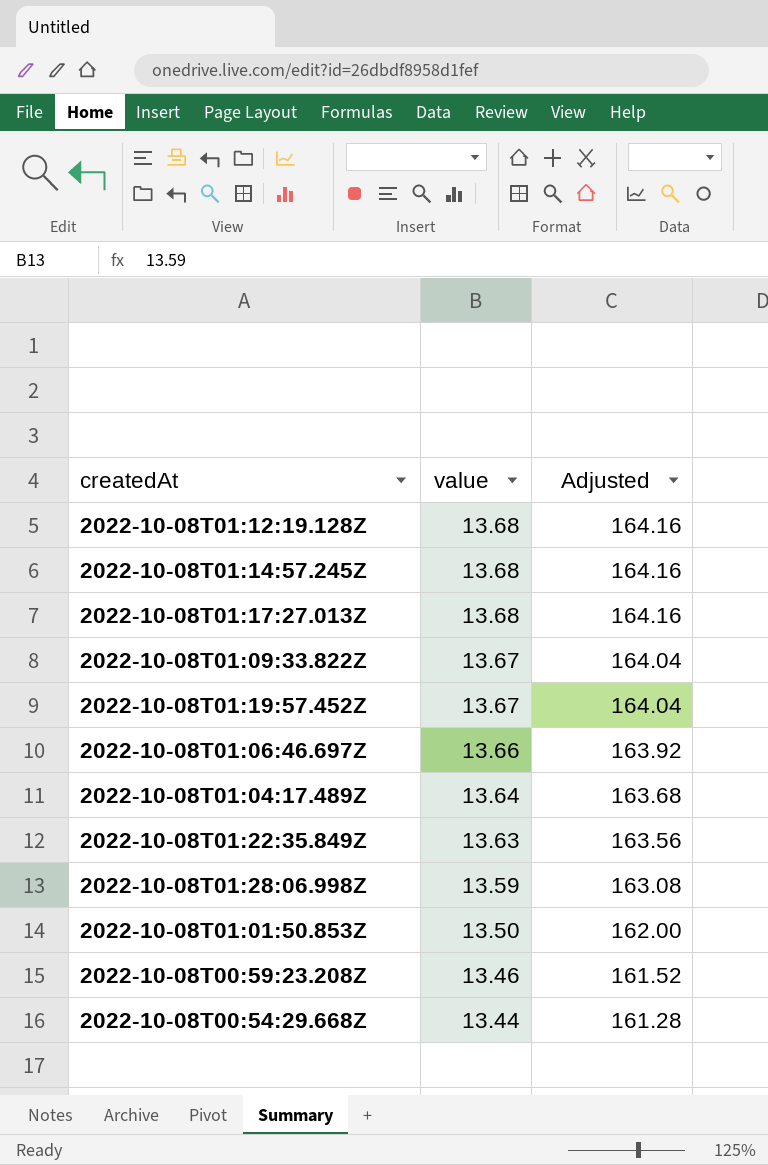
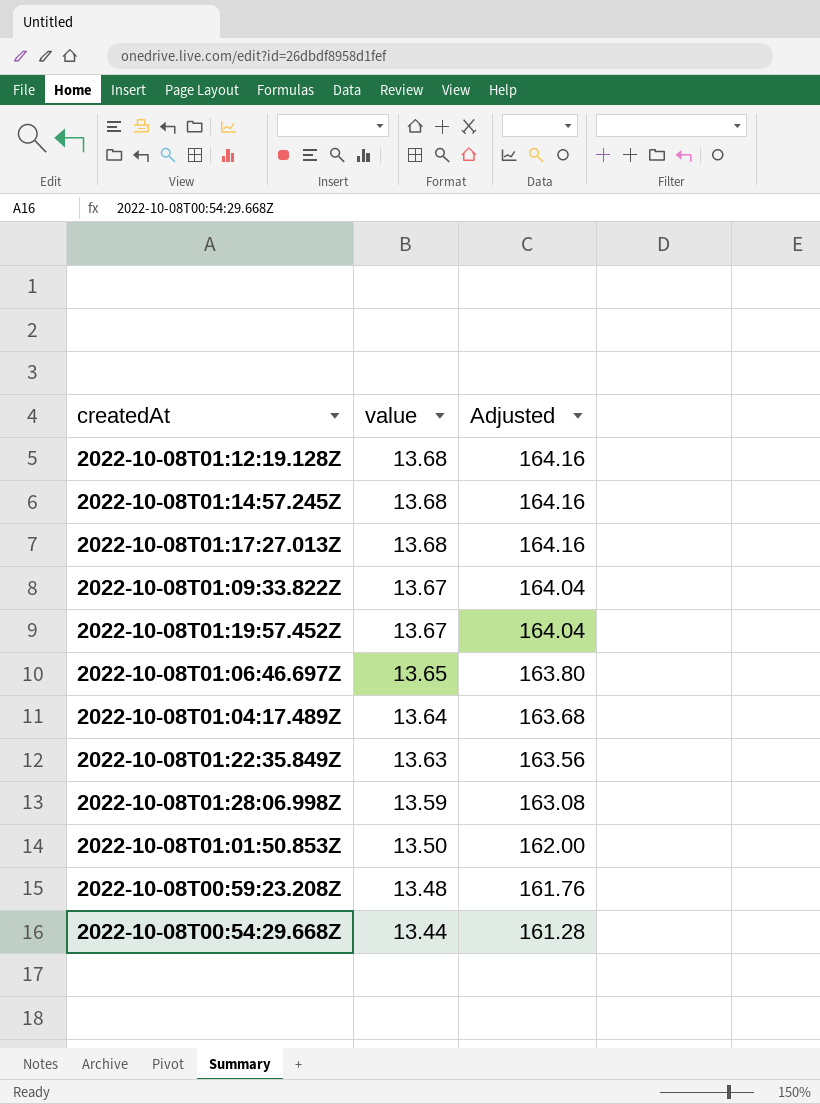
2022-10-08T01:06:46.697Z | value: 13.66 -> 13.65
2022-10-08T01:06:46.697Z | Adjusted: 163.92 -> 163.80
2022-10-08T00:59:23.208Z | value: 13.46 -> 13.48
2022-10-08T00:59:23.208Z | Adjusted: 161.52 -> 161.76

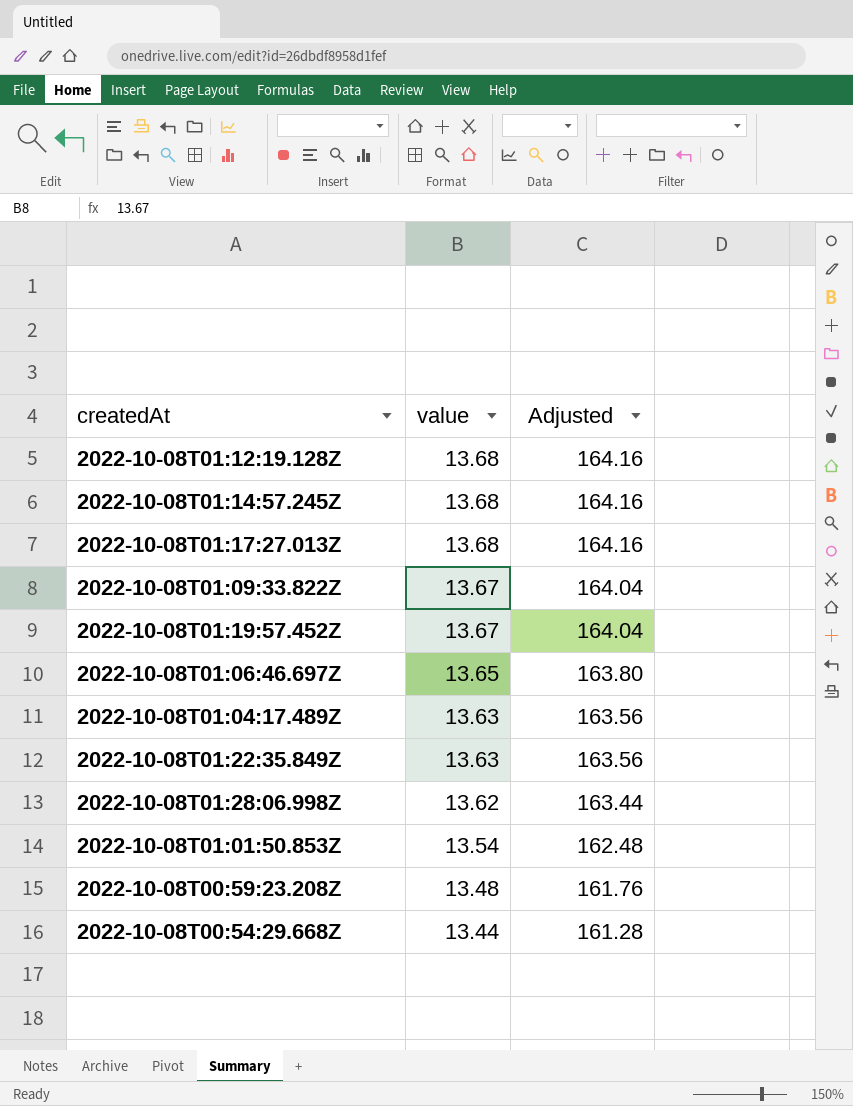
2022-10-08T01:04:17.489Z | value: 13.64 -> 13.63
2022-10-08T01:04:17.489Z | Adjusted: 163.68 -> 163.56
2022-10-08T01:28:06.998Z | value: 13.59 -> 13.62
2022-10-08T01:28:06.998Z | Adjusted: 163.08 -> 163.44
2022-10-08T01:01:50.853Z | value: 13.50 -> 13.54
2022-10-08T01:01:50.853Z | Adjusted: 162.00 -> 162.48

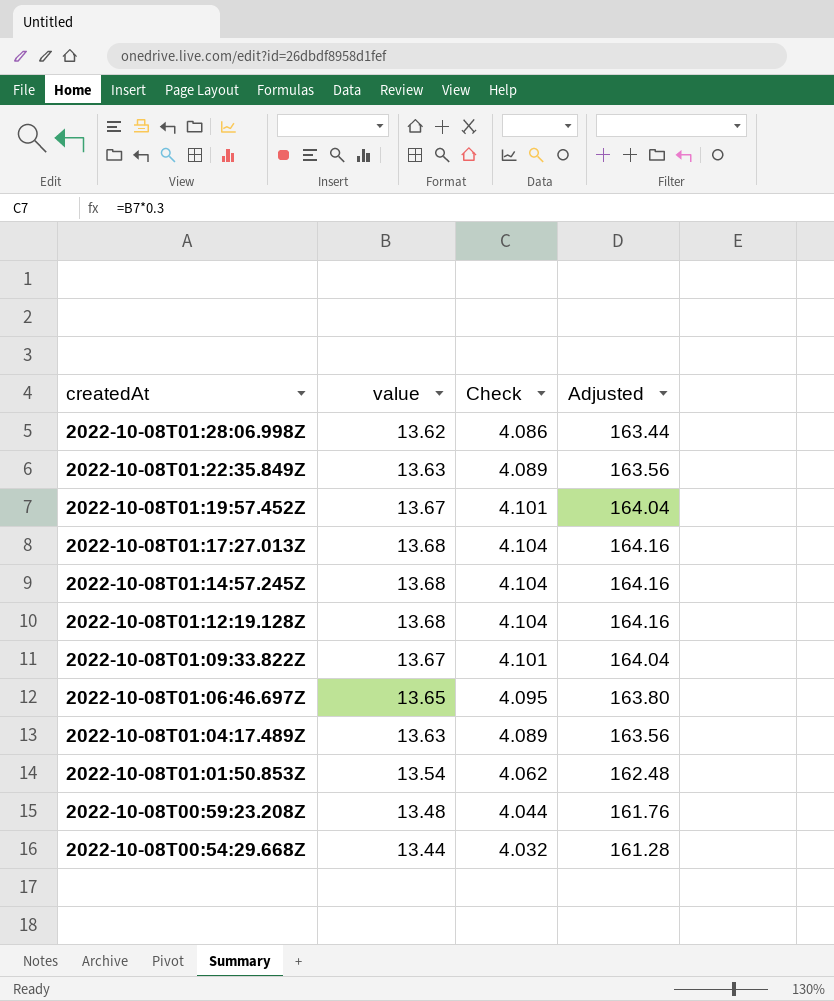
row order: value descending -> createdAt descending
column Check | formula: none -> [value] * 0.3

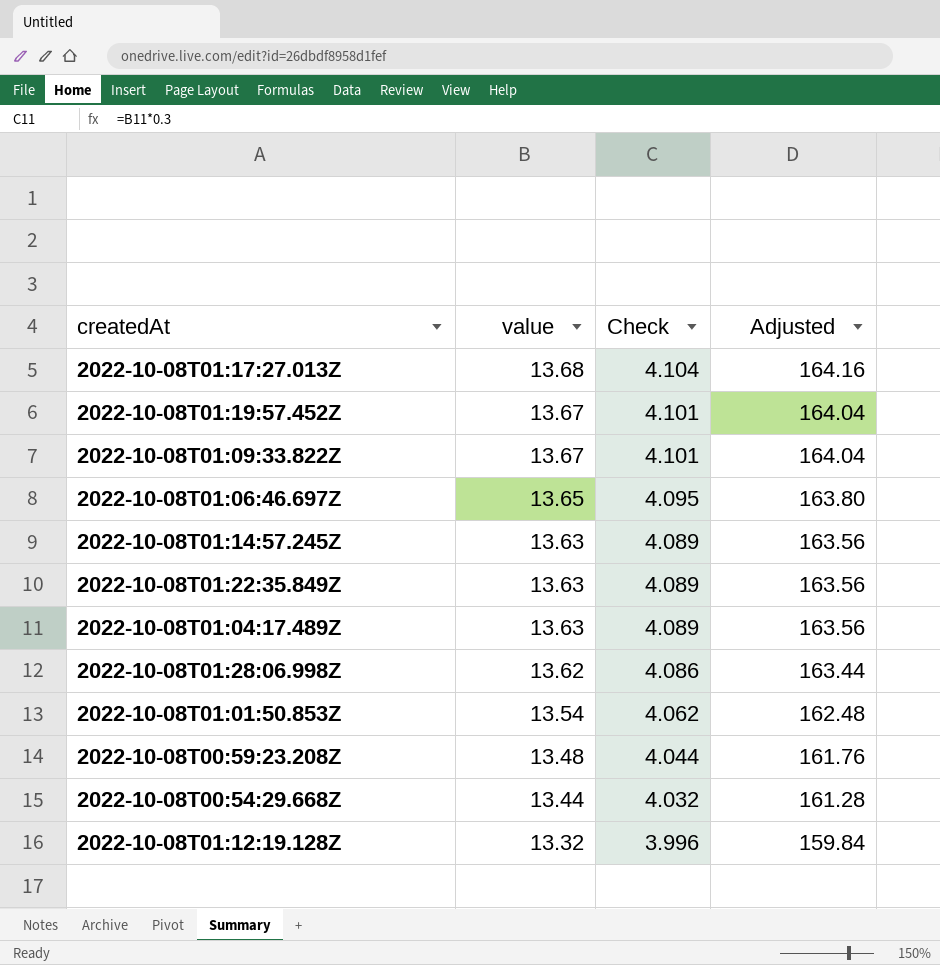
row order: createdAt descending -> value descending
2022-10-08T01:14:57.245Z | value: 13.68 -> 13.63
2022-10-08T01:14:57.245Z | Check: 4.104 -> 4.089
2022-10-08T01:14:57.245Z | Adjusted: 164.16 -> 163.56
2022-10-08T01:12:19.128Z | value: 13.68 -> 13.32
2022-10-08T01:12:19.128Z | Check: 4.104 -> 3.996
2022-10-08T01:12:19.128Z | Adjusted: 164.16 -> 159.84

